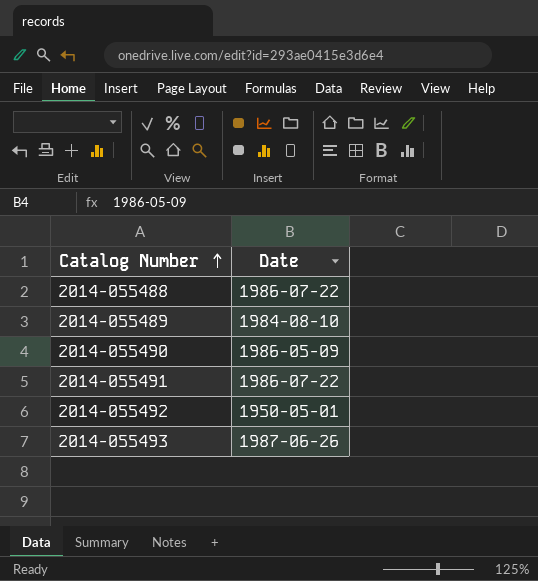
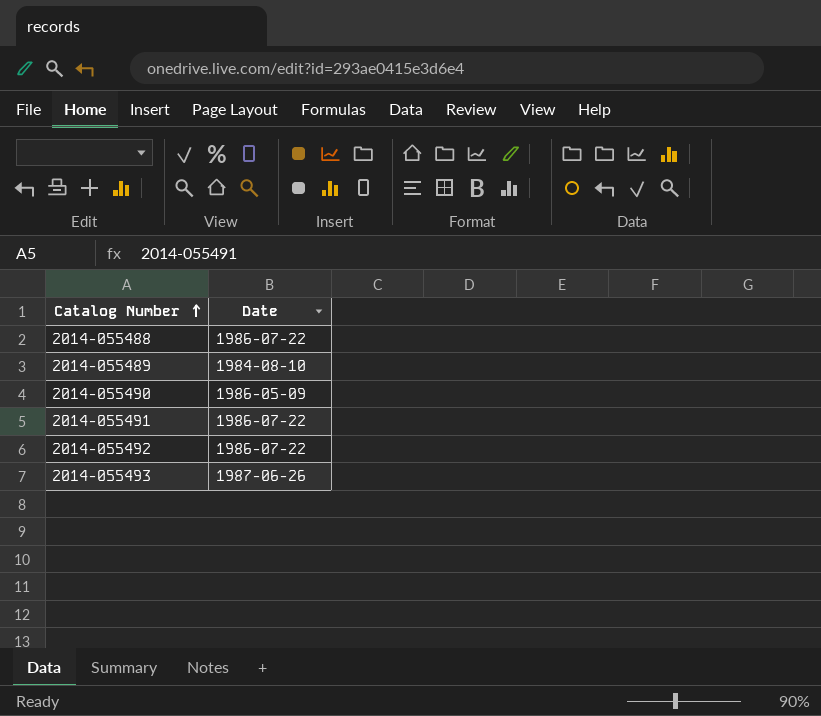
2014-055492 | Date: 1950-05-01 -> 1986-07-22

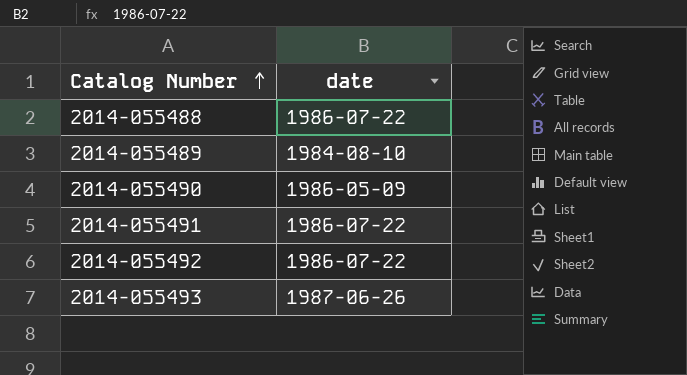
column name: Date -> date

